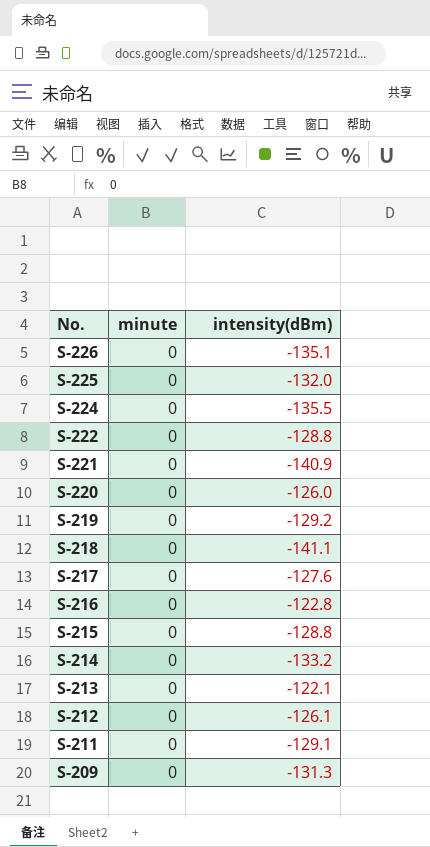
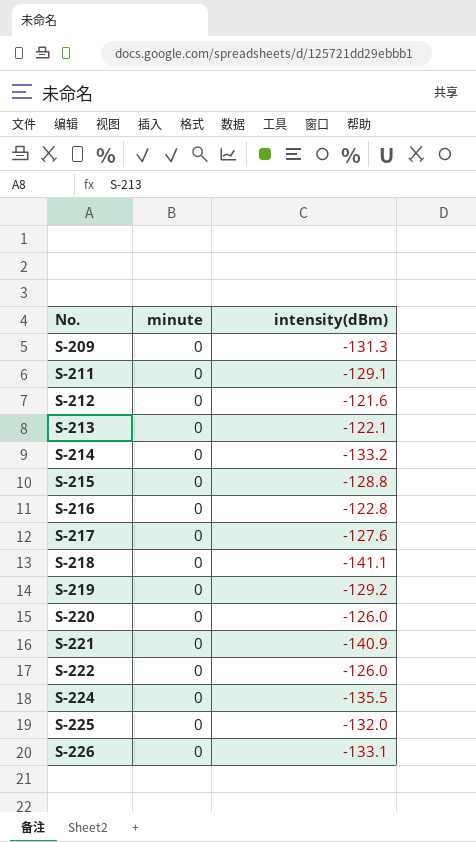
row order: No. descending -> No. ascending
S-212 | intensity(dBm): -126.1 -> -121.6
S-222 | intensity(dBm): -128.8 -> -126.0
S-226 | intensity(dBm): -135.1 -> -133.1

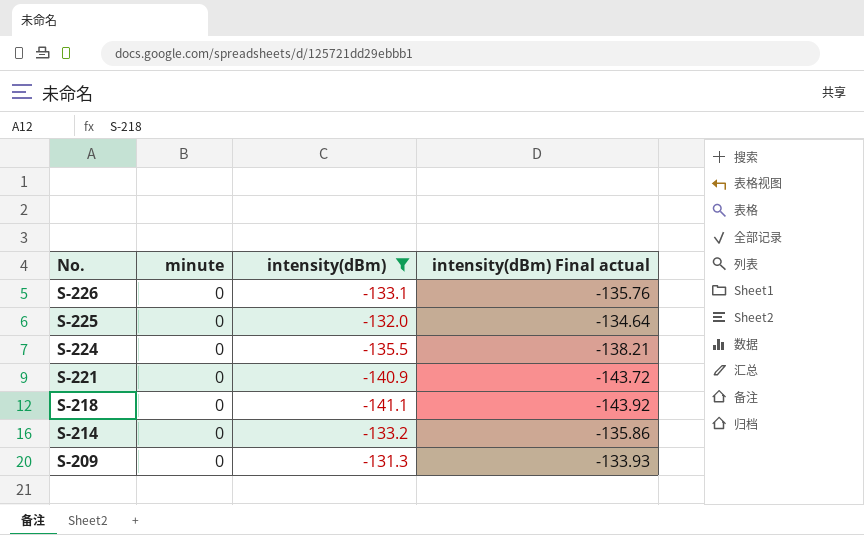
filter: none -> intensity(dBm) <= -131.3
row order: No. ascending -> No. descending
column intensity(dBm) Final actual | formula: none -> [intensity(dBm)] * 1.02

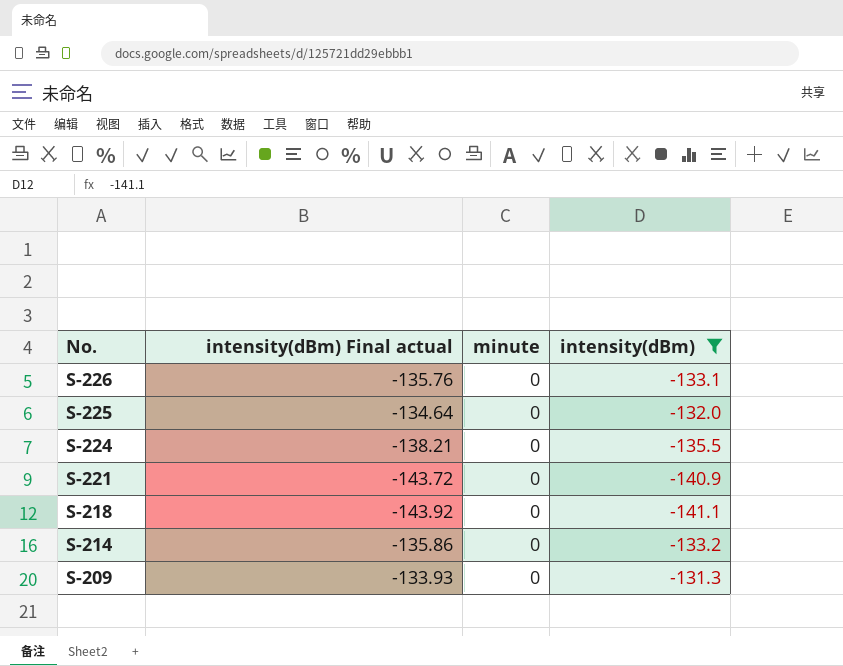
column intensity(dBm) Final actual | position: 4 -> 2

